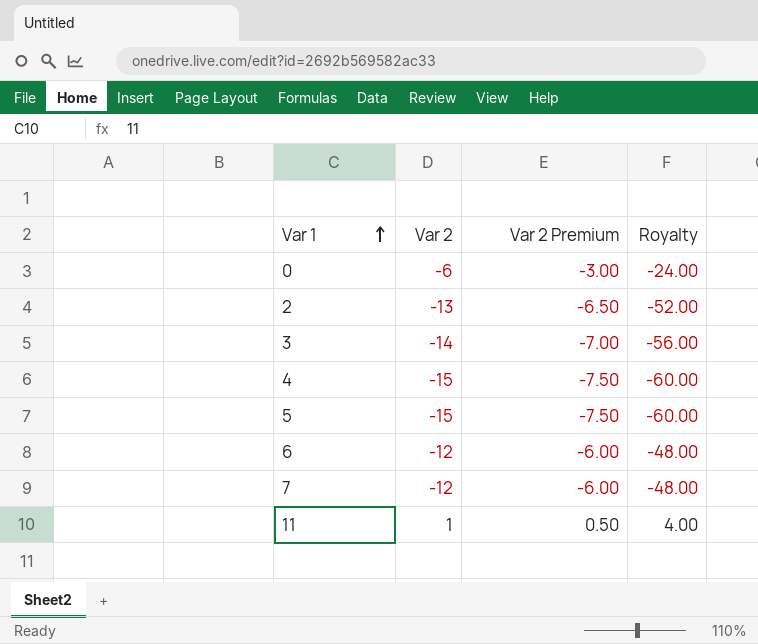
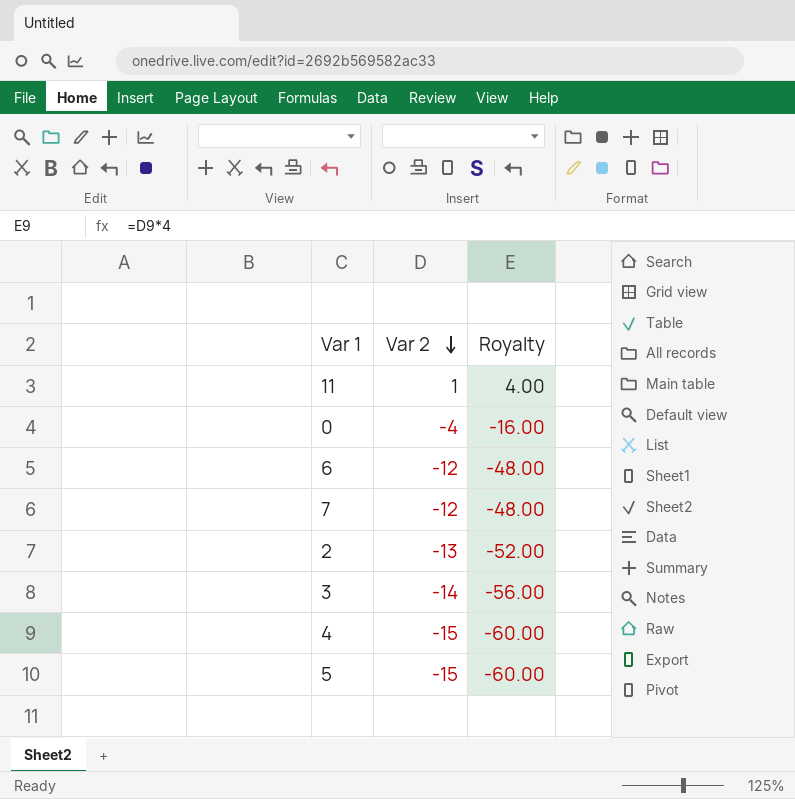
row order: Var 1 ascending -> Var 2 descending
column Var 2 Premium | formula: [Var 2] * 0.5 -> none
0 | Var 2: -6 -> -4
0 | Royalty: -24.00 -> -16.00

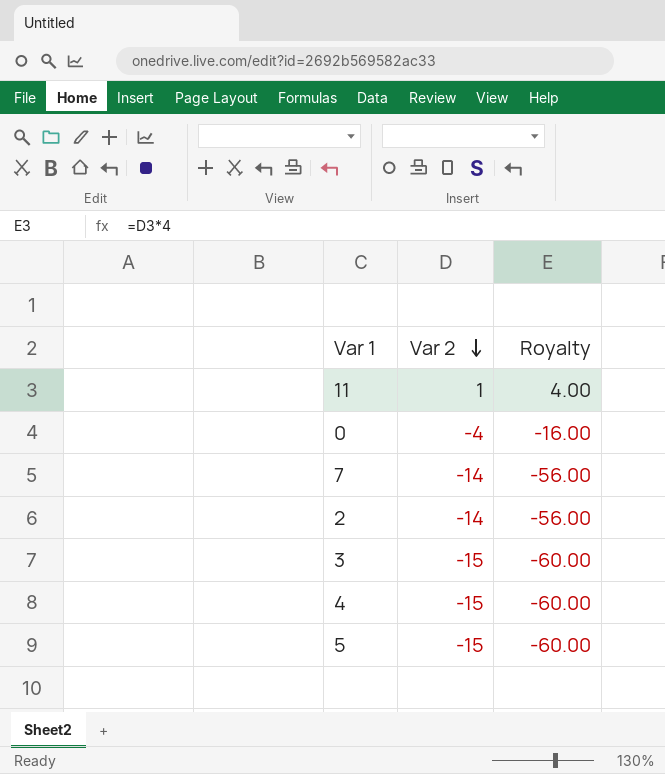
row 6: -12 | -48.00 -> none
7 | Var 2: -12 -> -14
7 | Royalty: -48.00 -> -56.00
2 | Var 2: -13 -> -14
2 | Royalty: -52.00 -> -56.00
3 | Var 2: -14 -> -15
3 | Royalty: -56.00 -> -60.00

